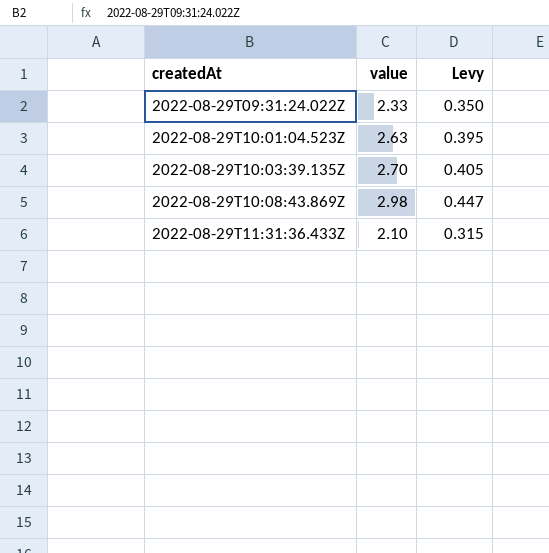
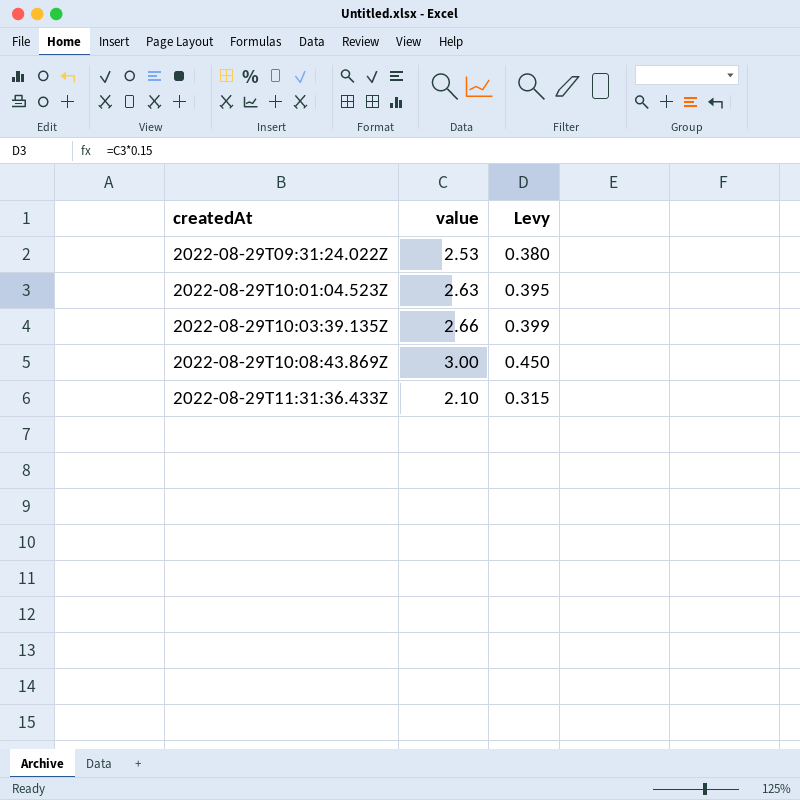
2022-08-29T09:31:24.022Z | value: 2.33 -> 2.53
2022-08-29T09:31:24.022Z | Levy: 0.350 -> 0.380
2022-08-29T10:03:39.135Z | value: 2.70 -> 2.66
2022-08-29T10:03:39.135Z | Levy: 0.405 -> 0.399
2022-08-29T10:08:43.869Z | value: 2.98 -> 3.00
2022-08-29T10:08:43.869Z | Levy: 0.447 -> 0.450

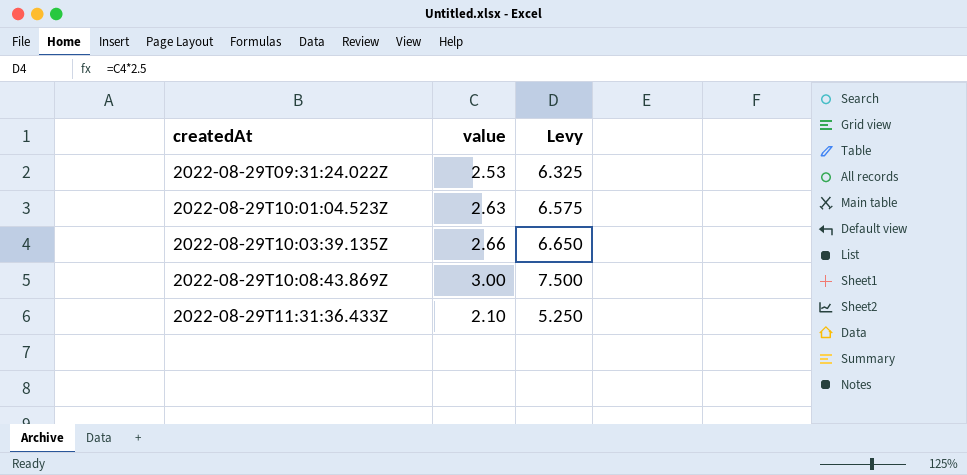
column Levy | formula: [value] * 0.15 -> [value] * 2.5

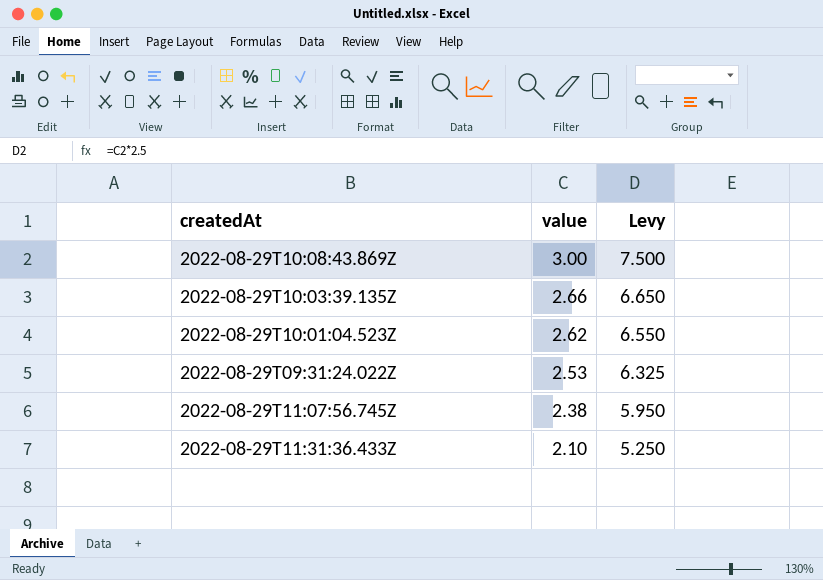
row order: createdAt ascending -> value descending
2022-08-29T10:01:04.523Z | value: 2.63 -> 2.62
2022-08-29T10:01:04.523Z | Levy: 6.575 -> 6.550
row 2022-08-29T11:07:56.745Z: none -> 2.38 | 5.950

